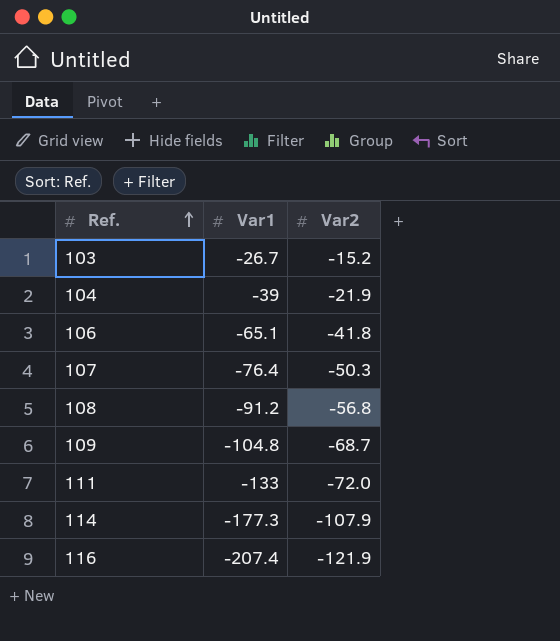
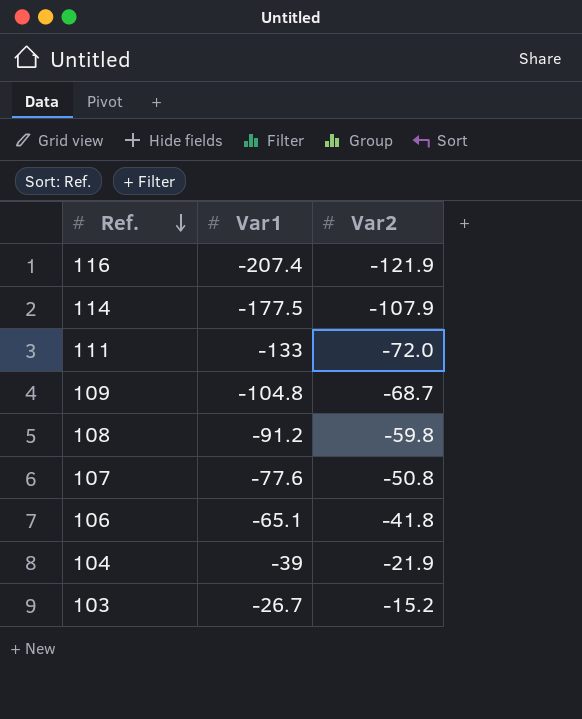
row order: Ref. ascending -> Ref. descending
114 | Var1: -177.3 -> -177.5
108 | Var2: -56.8 -> -59.8
107 | Var1: -76.4 -> -77.6
107 | Var2: -50.3 -> -50.8

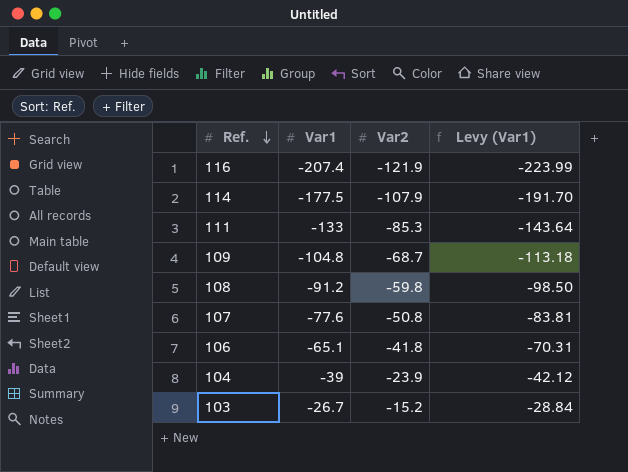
column Levy (Var1) | formula: none -> [Var1] * 1.08
111 | Var2: -72.0 -> -85.3
104 | Var2: -21.9 -> -23.9

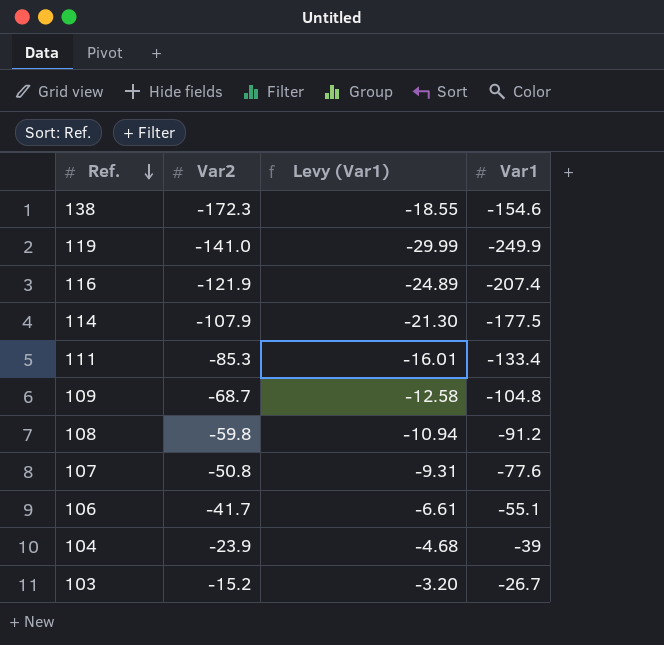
column Levy (Var1) | formula: [Var1] * 1.08 -> [Var1] * 0.12
column Var1 | position: 2 -> 4
row 138: none -> -172.3 | -18.55 | -154.6
row 119: none -> -141.0 | -29.99 | -249.9
111 | Var1: -133 -> -133.4
106 | Var2: -41.8 -> -41.7
106 | Var1: -65.1 -> -55.1

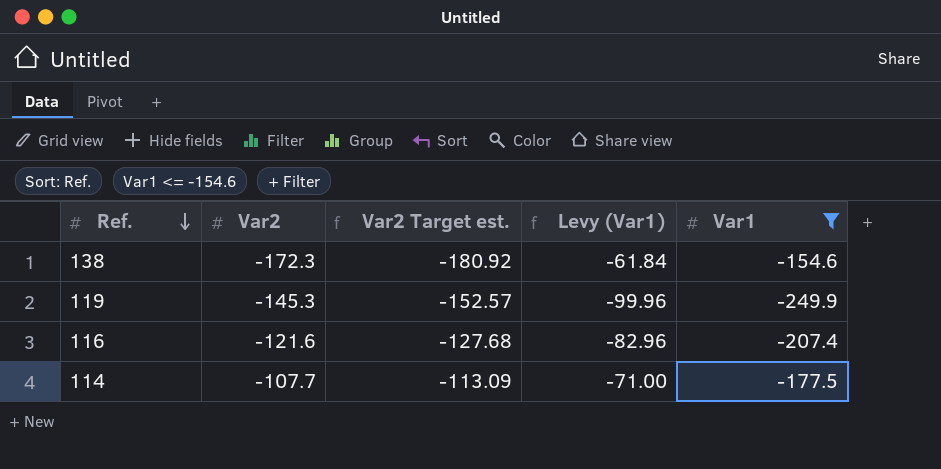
filter: none -> Var1 <= -154.6
column Var2 Target est. | formula: none -> [Var2] * 1.05
column Levy (Var1) | formula: [Var1] * 0.12 -> [Var1] * 0.4
119 | Var2: -141.0 -> -145.3
116 | Var2: -121.9 -> -121.6
114 | Var2: -107.9 -> -107.7

